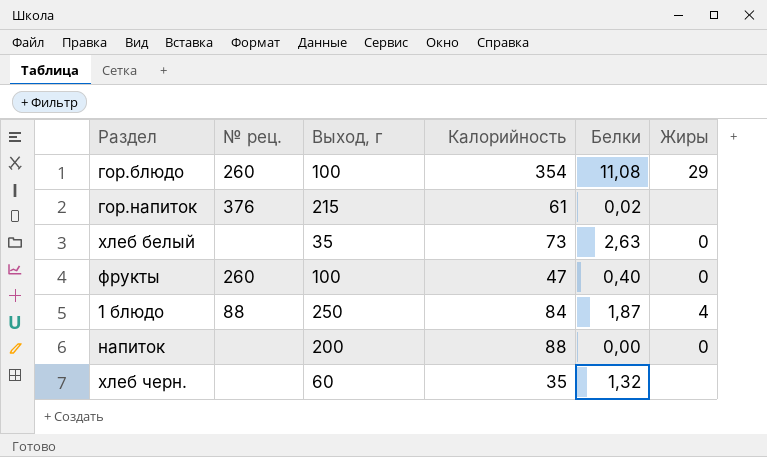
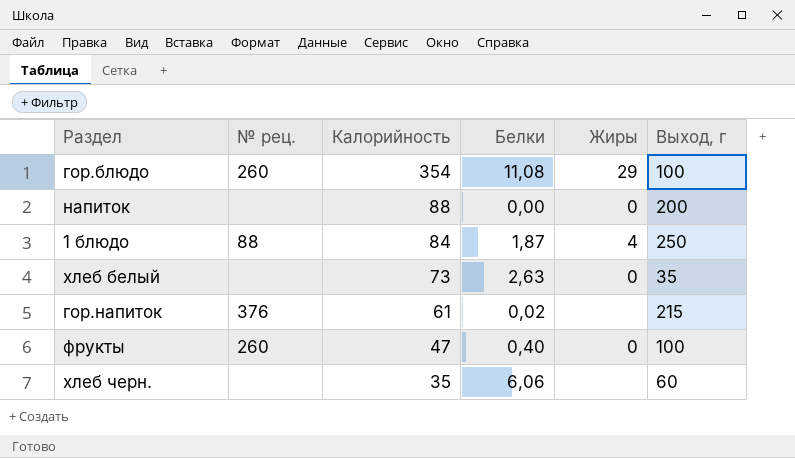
row order: none -> Калорийность descending
column Выход, г | position: 3 -> 6
хлеб черн. | Белки: 1,32 -> 6,06

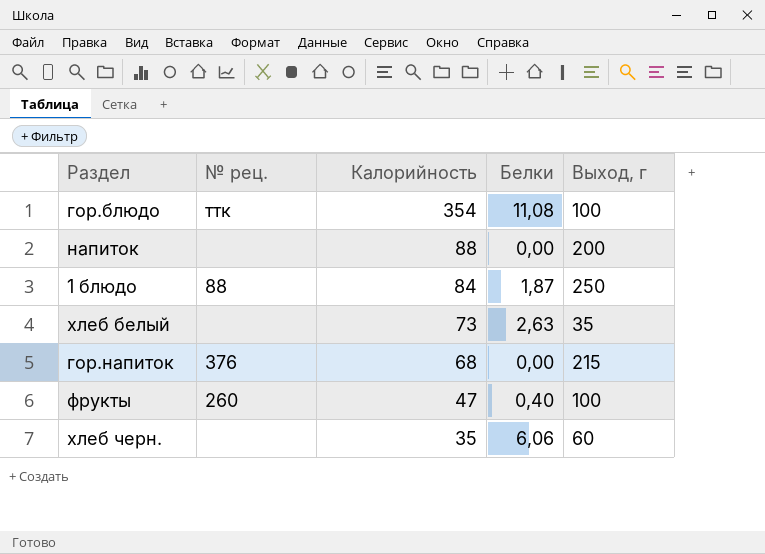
column Жиры | position: 5 -> none
гор.блюдо | № рец.: 260 -> ттк
гор.напиток | Калорийность: 61 -> 68
гор.напиток | Белки: 0,02 -> 0,00

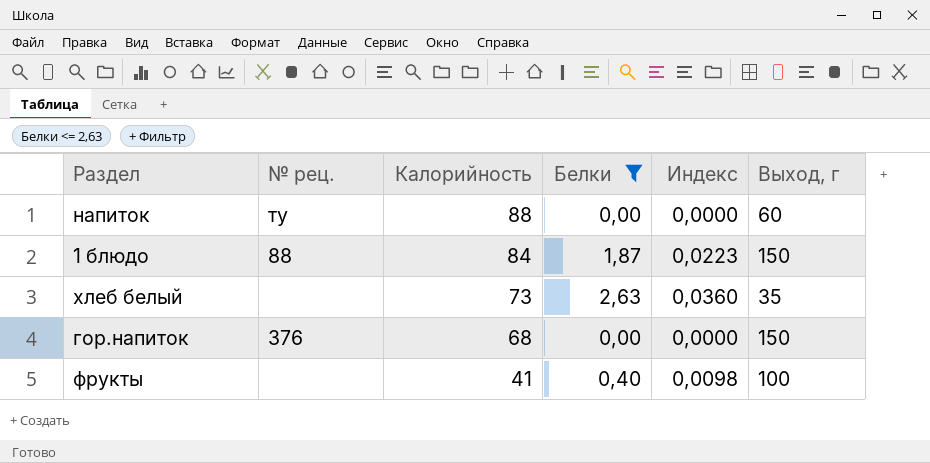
filter: none -> Белки <= 2,63
column Индекс | formula: none -> [Белки] / [Калорийность]
напиток | № рец.: none -> ту
напиток | Выход, г: 200 -> 60
1 блюдо | Выход, г: 250 -> 150
гор.напиток | Выход, г: 215 -> 150
фрукты | № рец.: 260 -> none
фрукты | Калорийность: 47 -> 41

